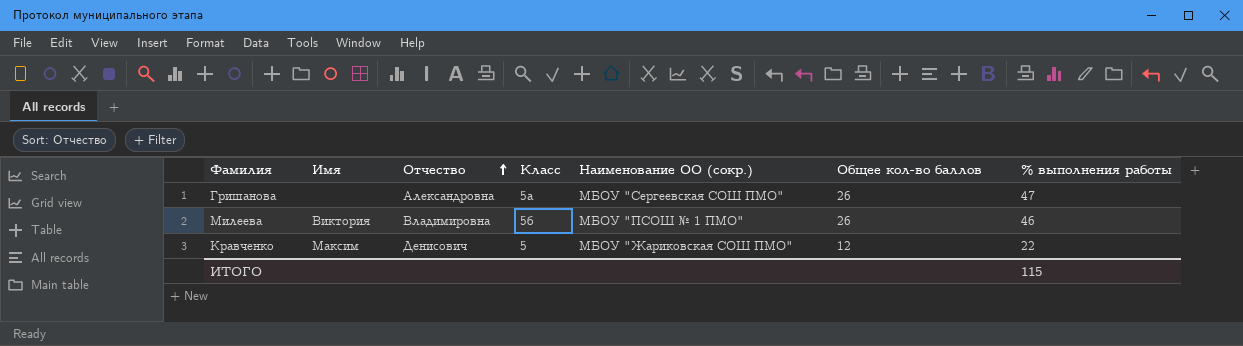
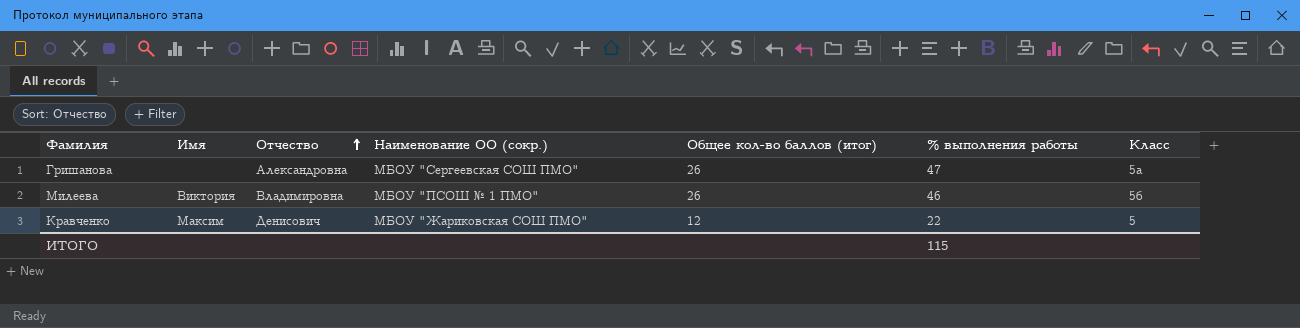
column name: Общее кол-во баллов -> Общее кол-во баллов (итог)
column Класс | position: 4 -> 7

